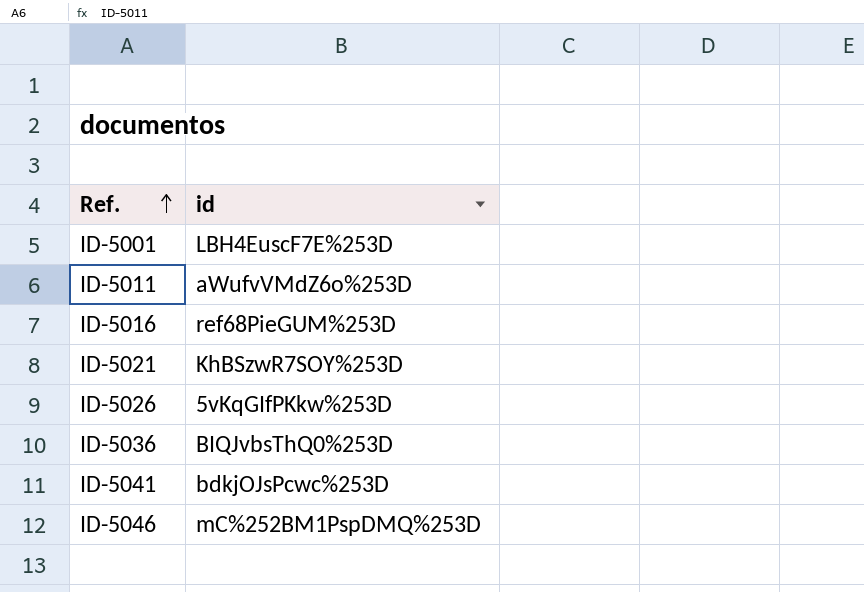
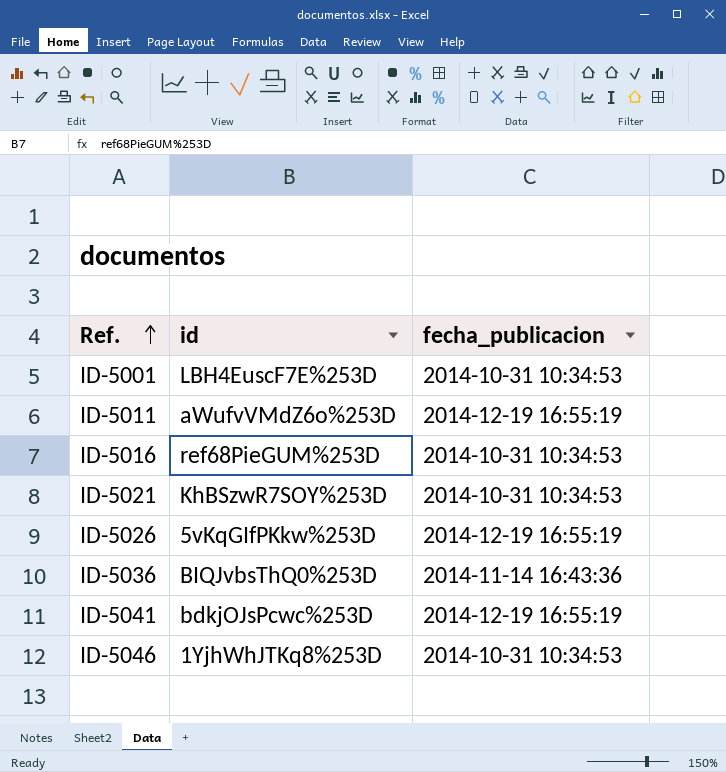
column fecha_publicacion | position: none -> 3
ID-5046 | id: mC%252BM1PspDMQ%253D -> 1YjhWhJTKq8%253D

